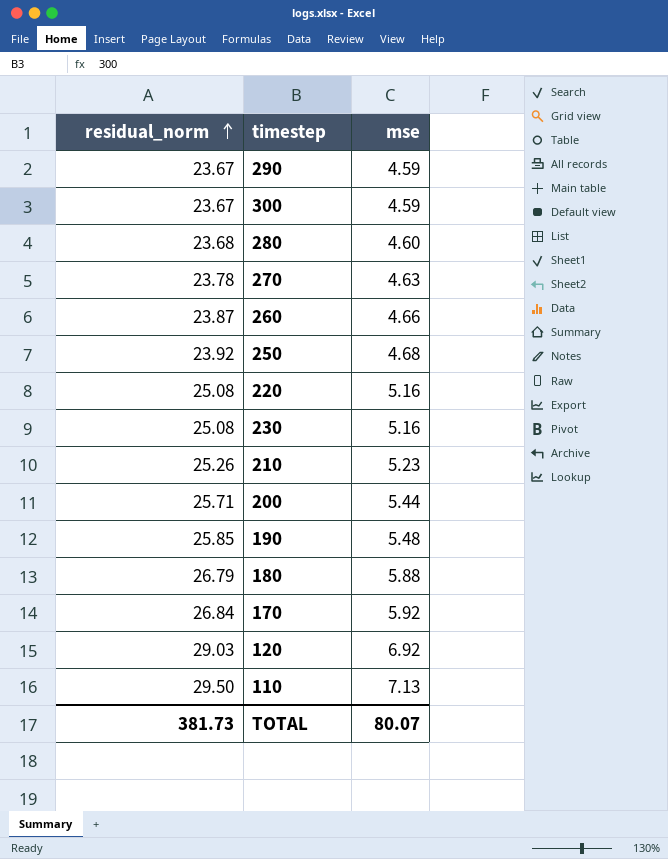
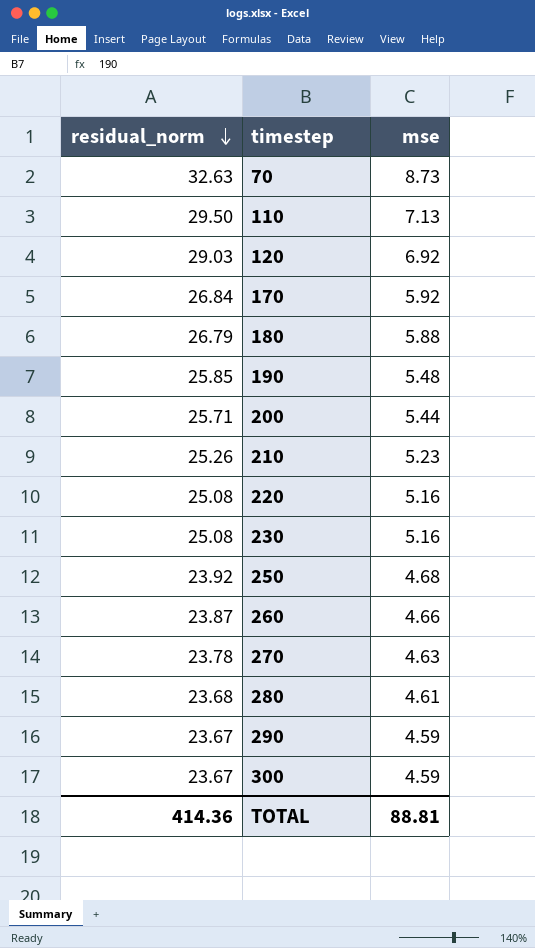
row order: residual_norm ascending -> residual_norm descending
row 70: none -> 32.63 | 8.73
280 | mse: 4.60 -> 4.61
TOTAL | residual_norm: 381.73 -> 414.36
TOTAL | mse: 80.07 -> 88.81

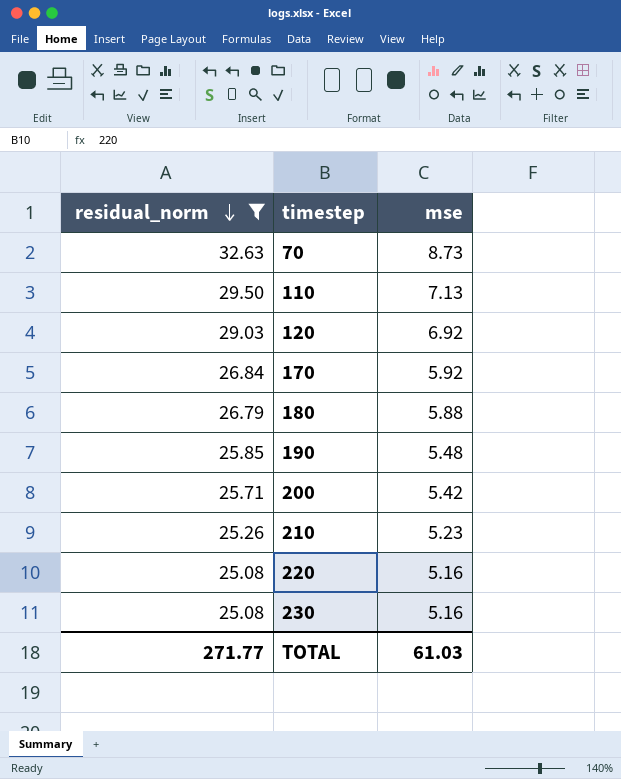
filter: none -> residual_norm >= 25.08
200 | mse: 5.44 -> 5.42
TOTAL | residual_norm: 414.36 -> 271.77
TOTAL | mse: 88.81 -> 61.03

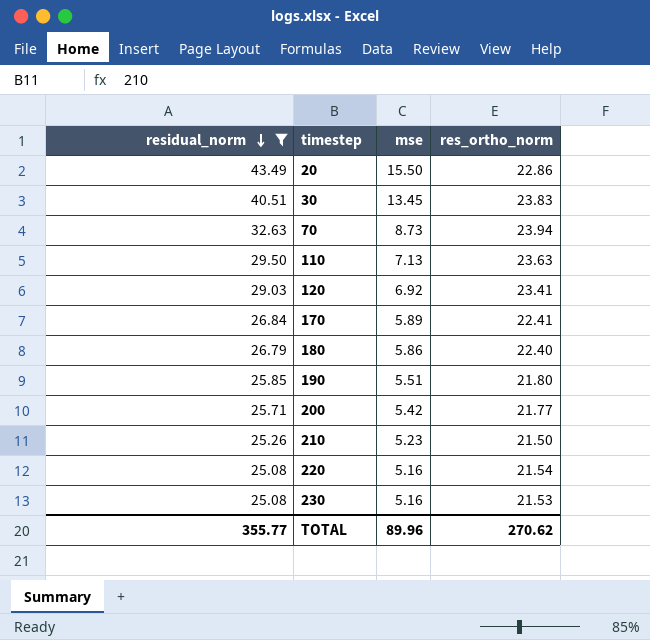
column res_ortho_norm | position: none -> 4
row 20: none -> 43.49 | 15.50 | 22.86
row 30: none -> 40.51 | 13.45 | 23.83
170 | mse: 5.92 -> 5.89
180 | mse: 5.88 -> 5.86
190 | mse: 5.48 -> 5.51
TOTAL | residual_norm: 271.77 -> 355.77
TOTAL | mse: 61.03 -> 89.96

